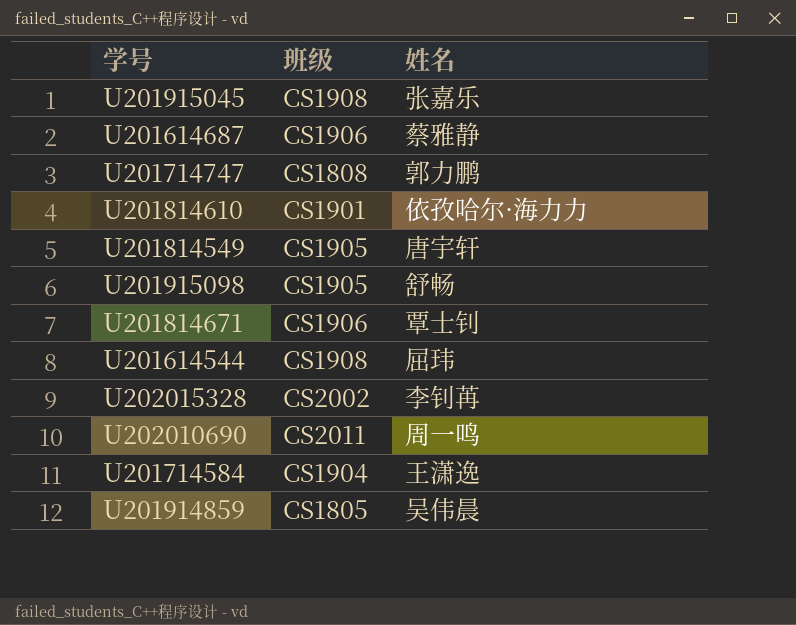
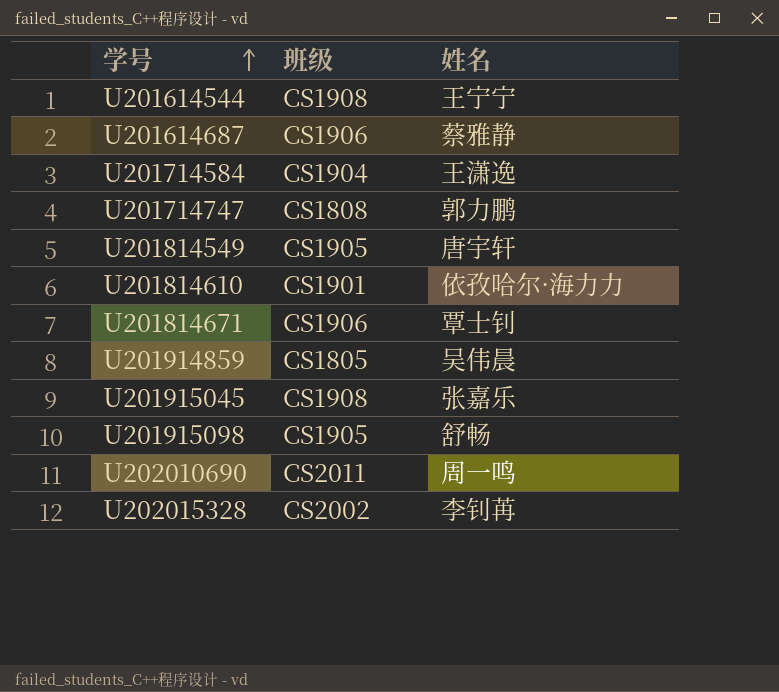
row order: none -> 学号 ascending
U201614544 | 姓名: 屈玮 -> 王宁宁

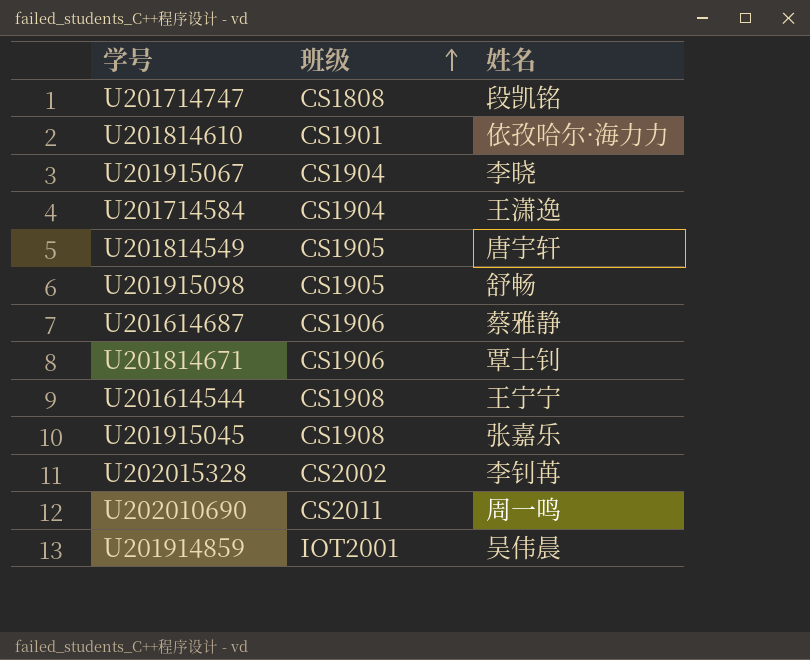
row order: 学号 ascending -> 班级 ascending
U201714747 | 姓名: 郭力鹏 -> 段凯铭
row U201915067: none -> CS1904 | 李晓
U201914859 | 班级: CS1805 -> IOT2001

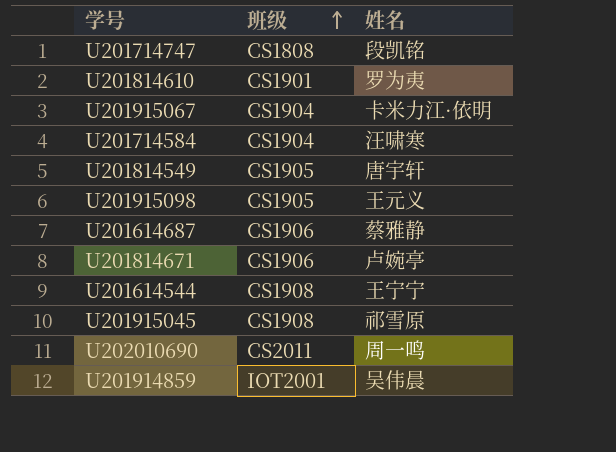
row U202015328: CS2002 | 李钊苒 -> none
U201814610 | 姓名: 依孜哈尔·海力力 -> 罗为夷
U201915067 | 姓名: 李晓 -> 卡米力江·依明
U201714584 | 姓名: 王潇逸 -> 汪啸寒
U201915098 | 姓名: 舒畅 -> 王元义
U201814671 | 姓名: 覃士钊 -> 卢婉亭
U201915045 | 姓名: 张嘉乐 -> 祁雪原

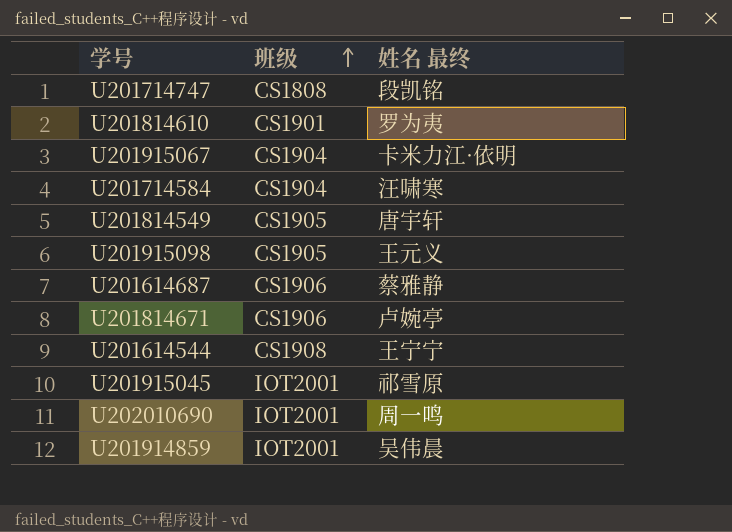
column name: 姓名 -> 姓名 最终
U201915045 | 班级: CS1908 -> IOT2001
U202010690 | 班级: CS2011 -> IOT2001

